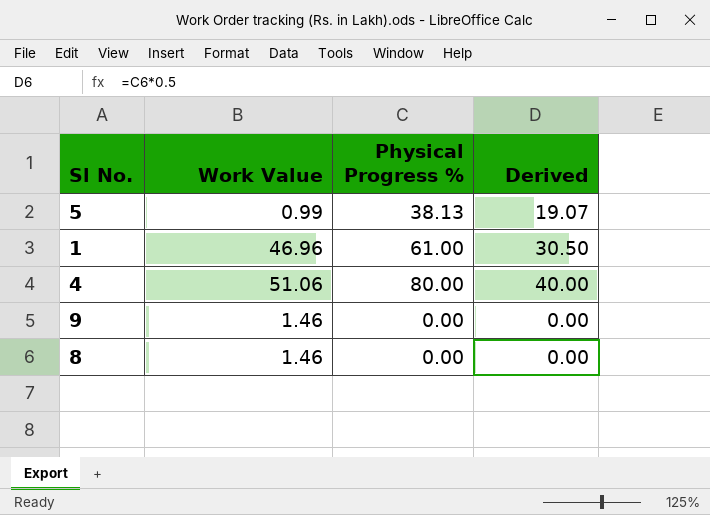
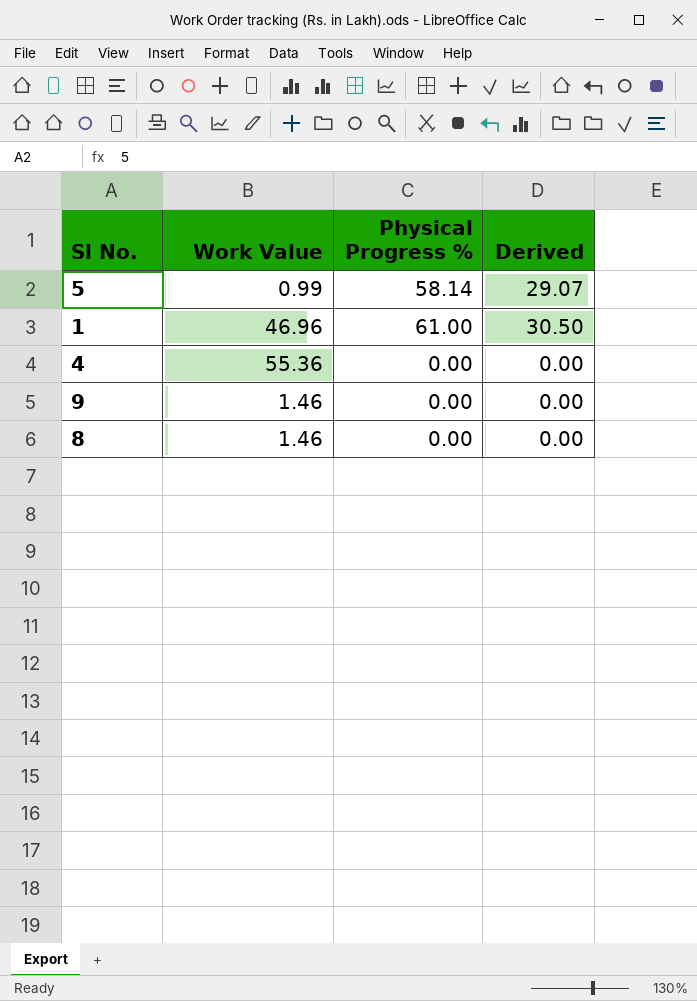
5 | Physical Progress %: 38.13 -> 58.14
5 | Derived: 19.07 -> 29.07
4 | Work Value: 51.06 -> 55.36
4 | Physical Progress %: 80.00 -> 0.00
4 | Derived: 40.00 -> 0.00

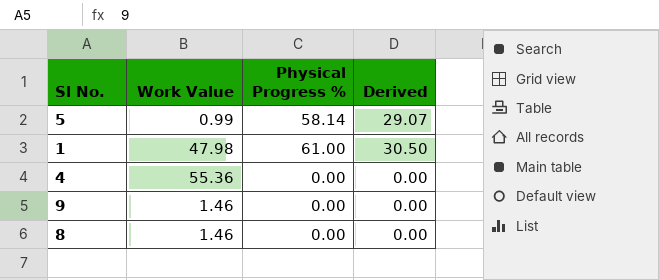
1 | Work Value: 46.96 -> 47.98

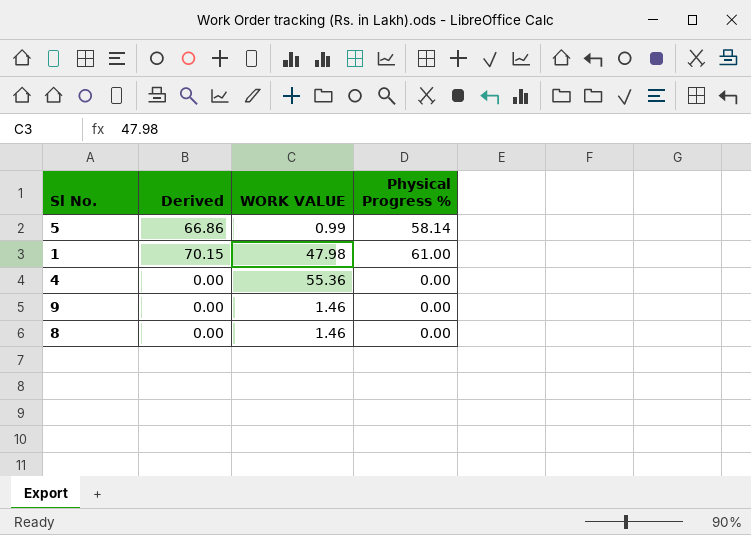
column Derived | formula: [Physical Progress %] * 0.5 -> [Physical Progress %] * 1.15
column Derived | position: 4 -> 2
column name: Work Value -> WORK VALUE

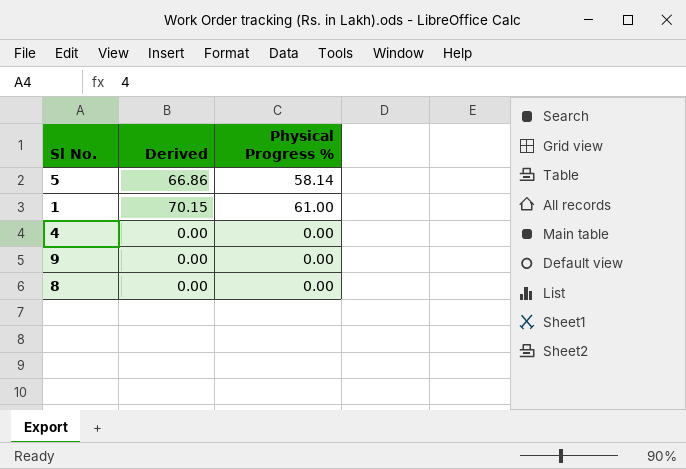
column WORK VALUE | position: 3 -> none

